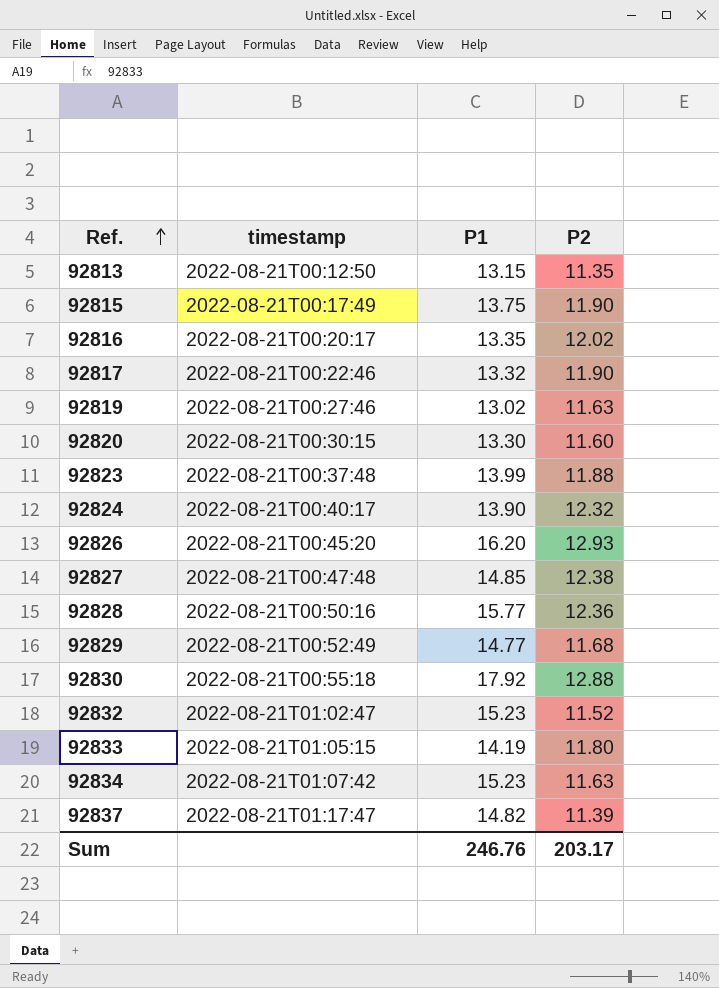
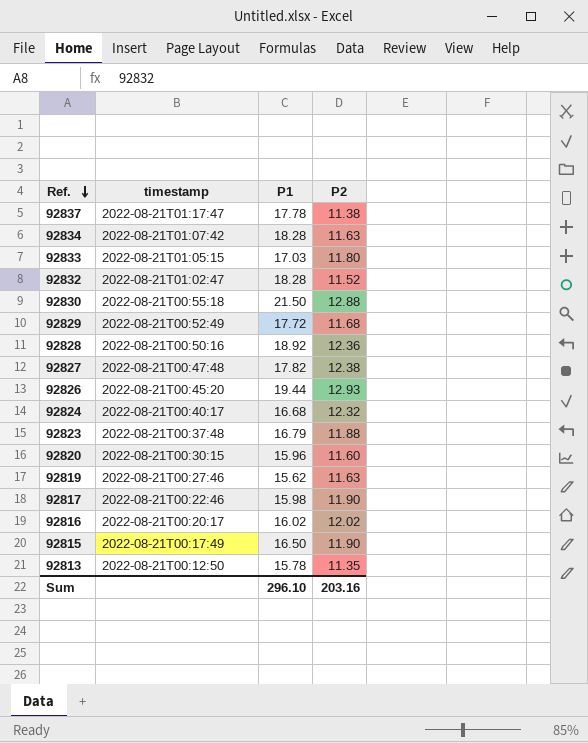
row order: Ref. ascending -> Ref. descending
92837 | P1: 14.82 -> 17.78
92837 | P2: 11.39 -> 11.38
92834 | P1: 15.23 -> 18.28
92833 | P1: 14.19 -> 17.03
92832 | P1: 15.23 -> 18.28
92830 | P1: 17.92 -> 21.50
92829 | P1: 14.77 -> 17.72
92828 | P1: 15.77 -> 18.92
92827 | P1: 14.85 -> 17.82
92826 | P1: 16.20 -> 19.44
92824 | P1: 13.90 -> 16.68
92823 | P1: 13.99 -> 16.79
92820 | P1: 13.30 -> 15.96
92819 | P1: 13.02 -> 15.62
92817 | P1: 13.32 -> 15.98
92816 | P1: 13.35 -> 16.02
92815 | P1: 13.75 -> 16.50
92813 | P1: 13.15 -> 15.78
Sum | P1: 246.76 -> 296.10
Sum | P2: 203.17 -> 203.16

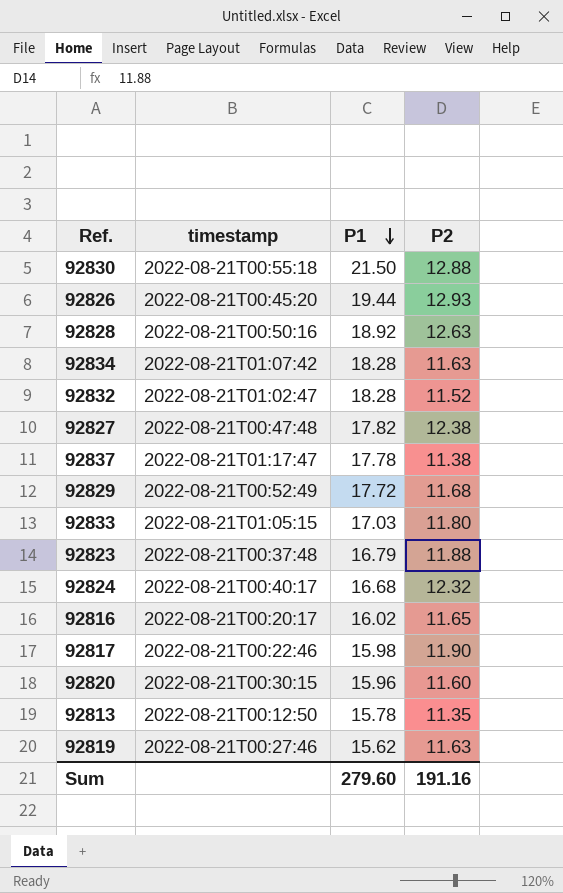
row order: Ref. descending -> P1 descending
row 92815: 2022-08-21T00:17:49 | 16.50 | 11.90 -> none
92828 | P2: 12.36 -> 12.63
92816 | P2: 12.02 -> 11.65
Sum | P1: 296.10 -> 279.60
Sum | P2: 203.16 -> 191.16

